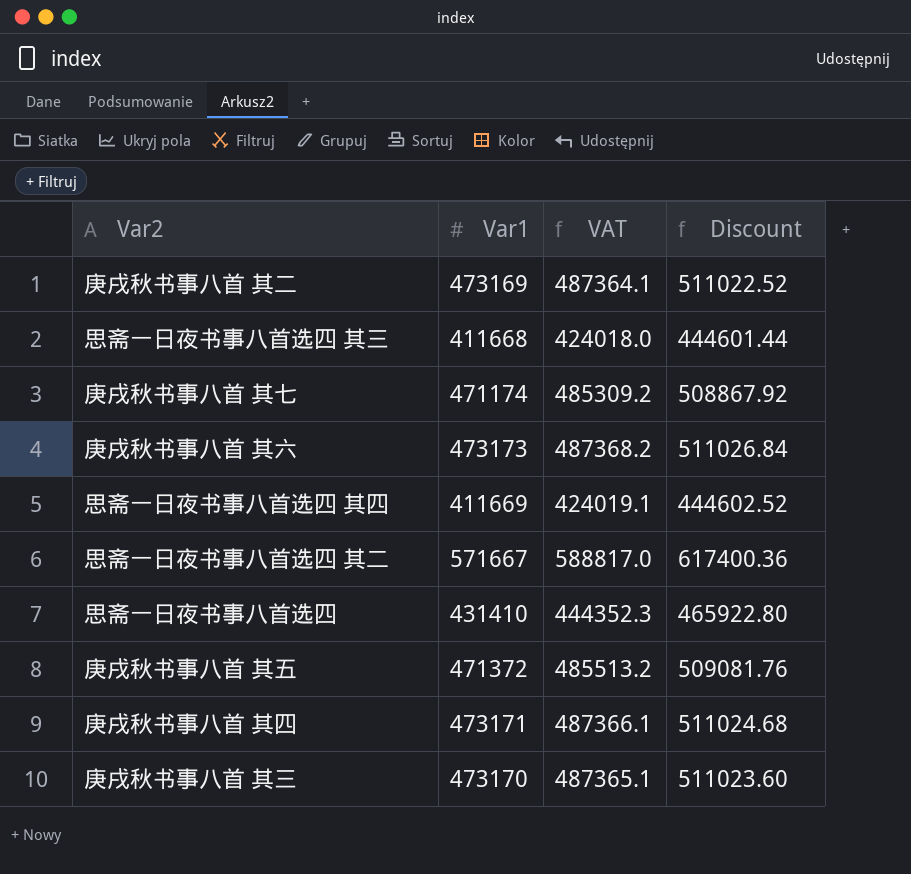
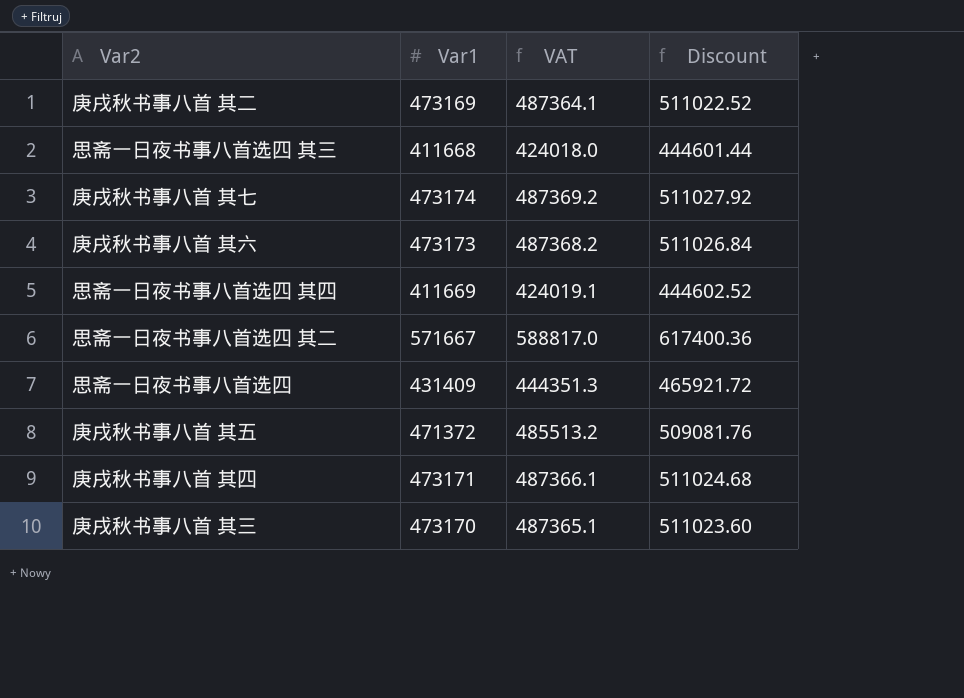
庚戌秋书事八首 其七 | Var1: 471174 -> 473174
庚戌秋书事八首 其七 | VAT: 485309.2 -> 487369.2
庚戌秋书事八首 其七 | Discount: 508867.92 -> 511027.92
思斋一日夜书事八首选四 | Var1: 431410 -> 431409
思斋一日夜书事八首选四 | VAT: 444352.3 -> 444351.3
思斋一日夜书事八首选四 | Discount: 465922.80 -> 465921.72

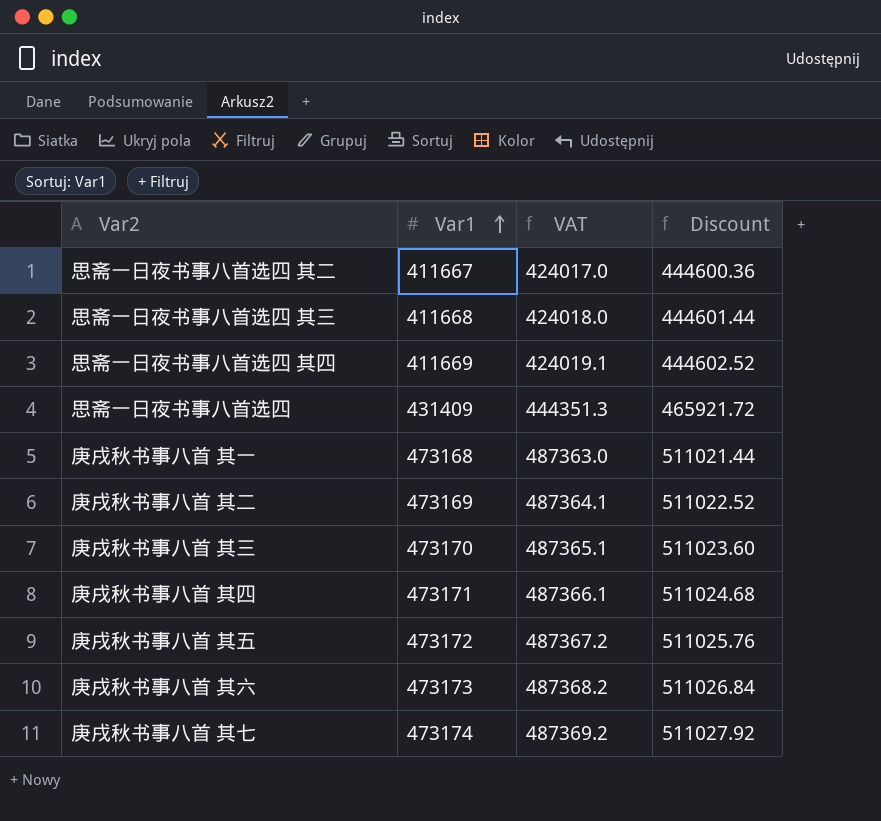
row order: none -> Var1 ascending
思斋一日夜书事八首选四 其二 | Var1: 571667 -> 411667
思斋一日夜书事八首选四 其二 | VAT: 588817.0 -> 424017.0
思斋一日夜书事八首选四 其二 | Discount: 617400.36 -> 444600.36
row 庚戌秋书事八首 其一: none -> 473168 | 487363.0 | 511021.44
庚戌秋书事八首 其五 | Var1: 471372 -> 473172
庚戌秋书事八首 其五 | VAT: 485513.2 -> 487367.2
庚戌秋书事八首 其五 | Discount: 509081.76 -> 511025.76

